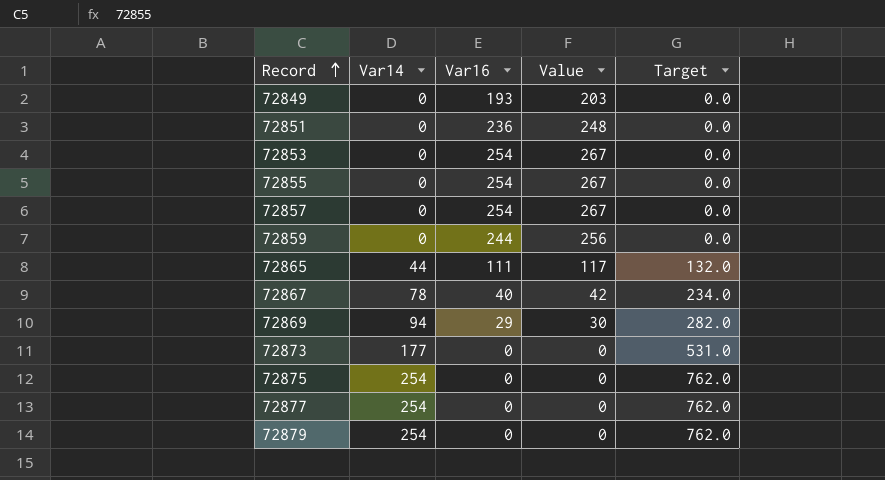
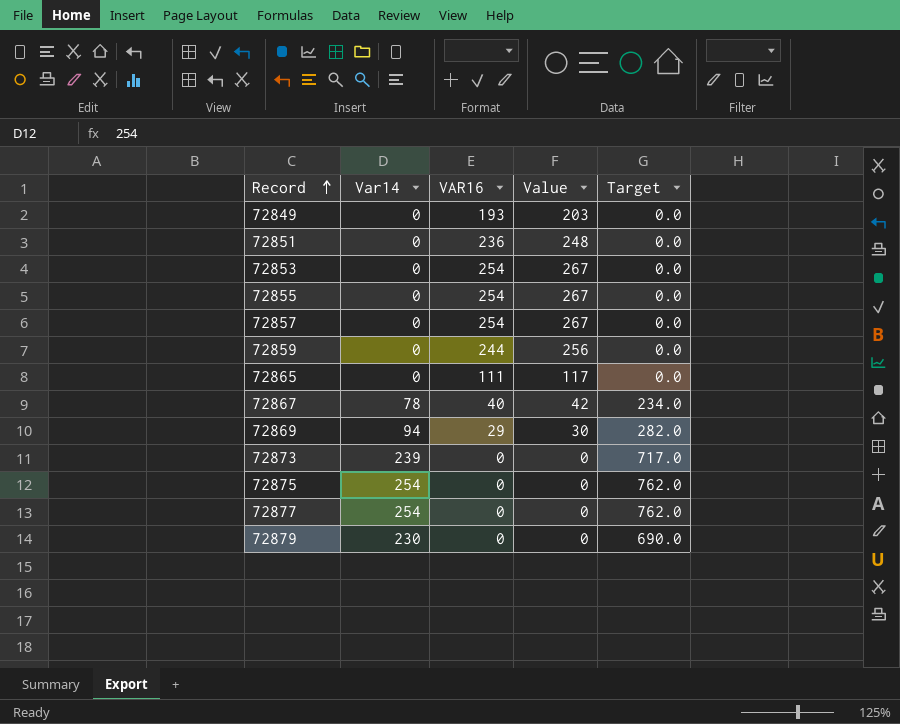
column name: Var16 -> VAR16
72865 | Var14: 44 -> 0
72865 | Target: 132.0 -> 0.0
72873 | Var14: 177 -> 239
72873 | Target: 531.0 -> 717.0
72879 | Var14: 254 -> 230
72879 | Target: 762.0 -> 690.0

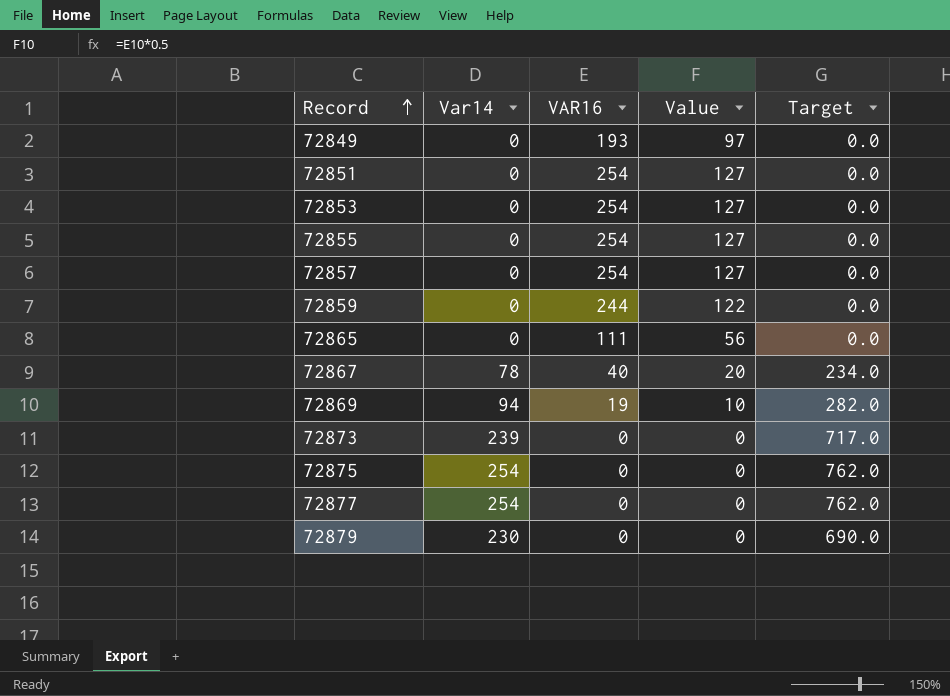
column Value | formula: [VAR16] * 1.05 -> [VAR16] * 0.5
72851 | VAR16: 236 -> 254
72869 | VAR16: 29 -> 19

